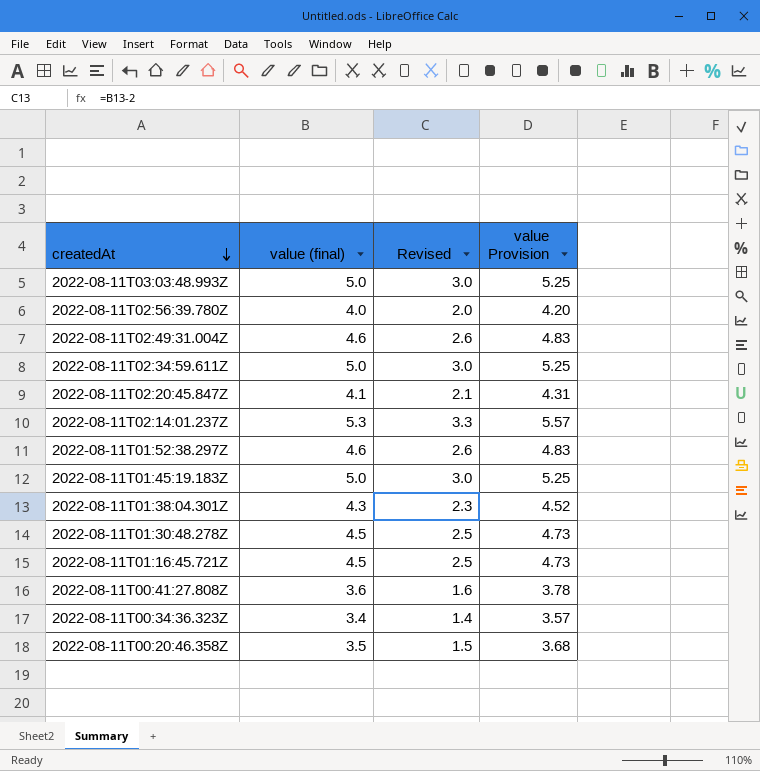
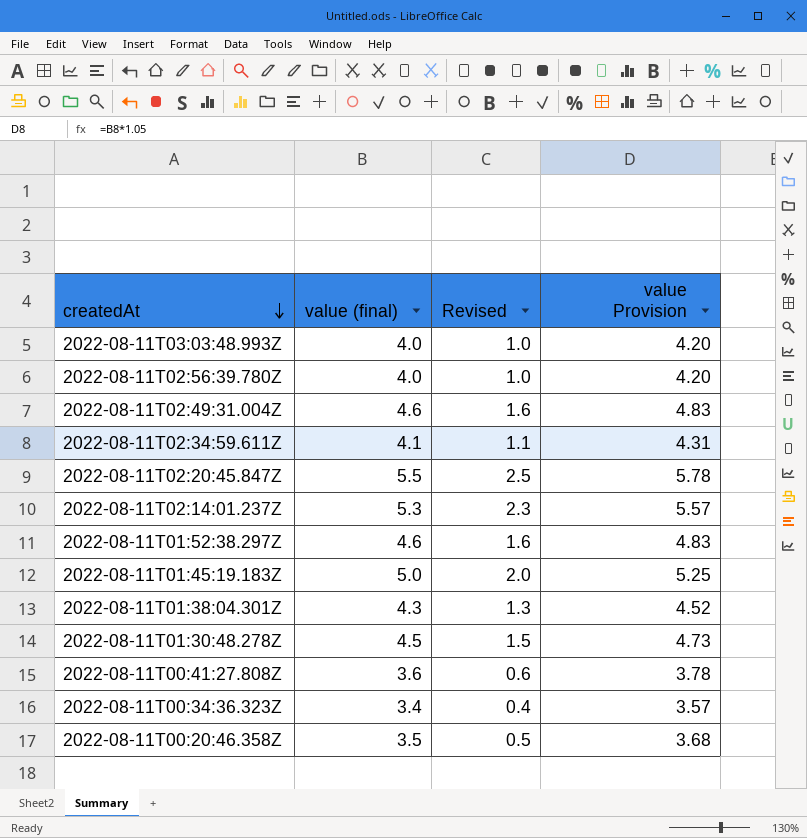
column Revised | formula: [value (final)] - 2 -> [value (final)] - 3
row 2022-08-11T01:16:45.721Z: 4.5 | 2.5 | 4.73 -> none
2022-08-11T03:03:48.993Z | value (final): 5.0 -> 4.0
2022-08-11T03:03:48.993Z | value Provision: 5.25 -> 4.20
2022-08-11T02:34:59.611Z | value (final): 5.0 -> 4.1
2022-08-11T02:34:59.611Z | value Provision: 5.25 -> 4.31
2022-08-11T02:20:45.847Z | value (final): 4.1 -> 5.5
2022-08-11T02:20:45.847Z | value Provision: 4.31 -> 5.78

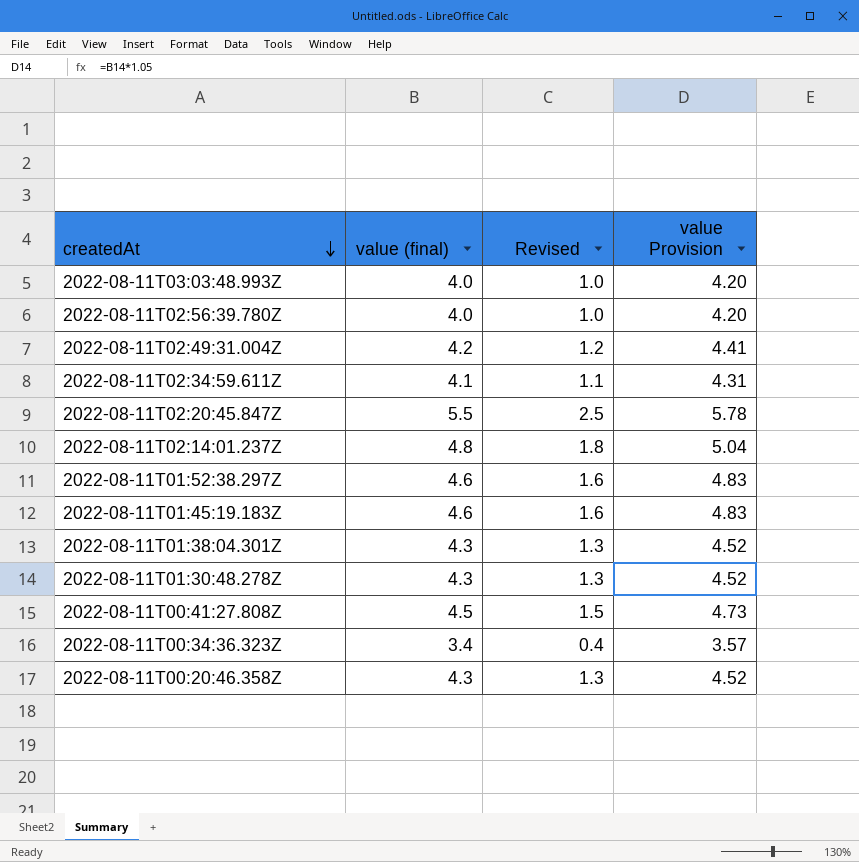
2022-08-11T02:49:31.004Z | value (final): 4.6 -> 4.2
2022-08-11T02:49:31.004Z | Revised: 1.6 -> 1.2
2022-08-11T02:49:31.004Z | value Provision: 4.83 -> 4.41
2022-08-11T02:14:01.237Z | value (final): 5.3 -> 4.8
2022-08-11T02:14:01.237Z | Revised: 2.3 -> 1.8
2022-08-11T02:14:01.237Z | value Provision: 5.57 -> 5.04
2022-08-11T01:45:19.183Z | value (final): 5.0 -> 4.6
2022-08-11T01:45:19.183Z | Revised: 2.0 -> 1.6
2022-08-11T01:45:19.183Z | value Provision: 5.25 -> 4.83
2022-08-11T01:30:48.278Z | value (final): 4.5 -> 4.3
2022-08-11T01:30:48.278Z | Revised: 1.5 -> 1.3
2022-08-11T01:30:48.278Z | value Provision: 4.73 -> 4.52
2022-08-11T00:41:27.808Z | value (final): 3.6 -> 4.5
2022-08-11T00:41:27.808Z | Revised: 0.6 -> 1.5
2022-08-11T00:41:27.808Z | value Provision: 3.78 -> 4.73
2022-08-11T00:20:46.358Z | value (final): 3.5 -> 4.3
2022-08-11T00:20:46.358Z | Revised: 0.5 -> 1.3
2022-08-11T00:20:46.358Z | value Provision: 3.68 -> 4.52

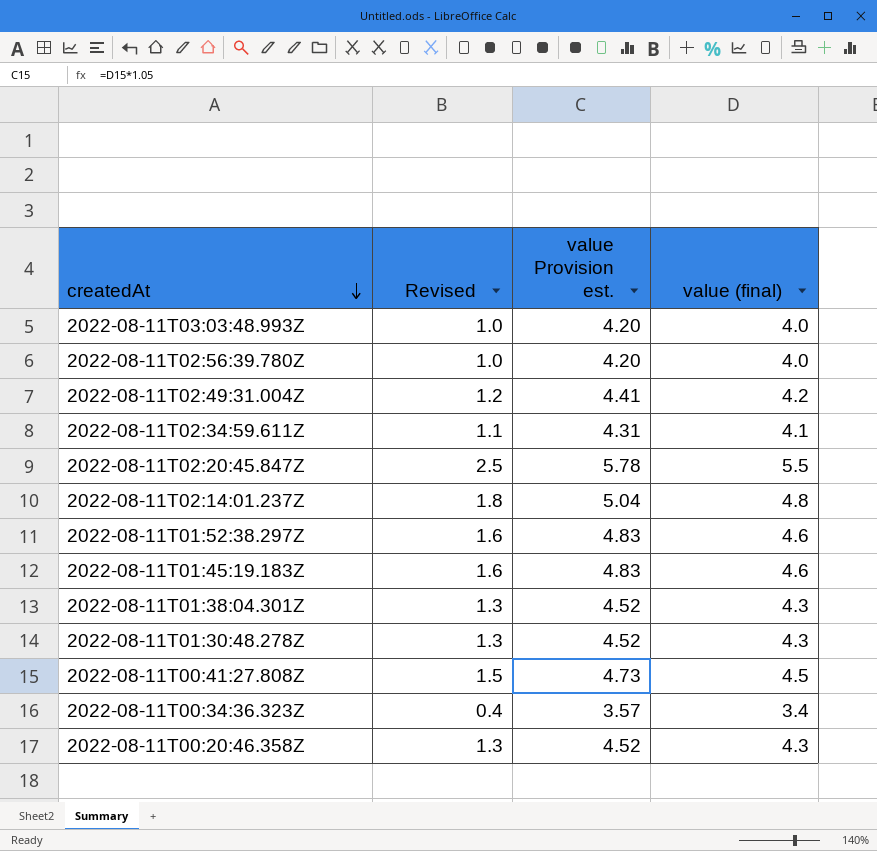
column name: value Provision -> value Provision est.
column value (final) | position: 2 -> 4

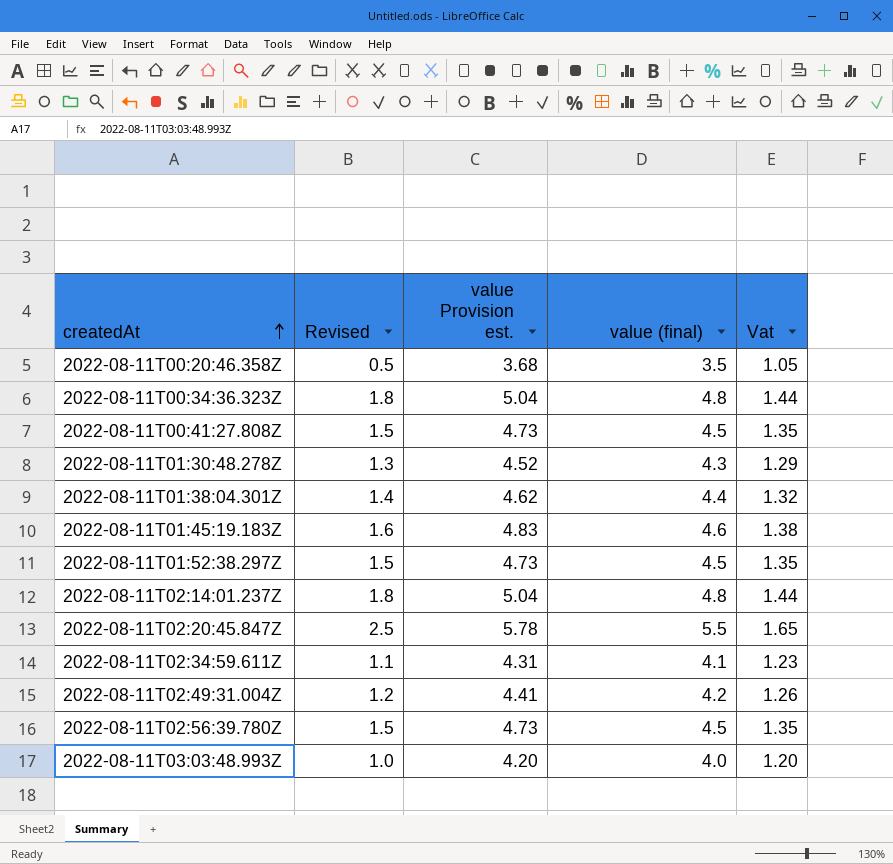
row order: createdAt descending -> createdAt ascending
column Vat | formula: none -> [value (final)] * 0.3
2022-08-11T00:20:46.358Z | Revised: 1.3 -> 0.5
2022-08-11T00:20:46.358Z | value Provision est.: 4.52 -> 3.68
2022-08-11T00:20:46.358Z | value (final): 4.3 -> 3.5
2022-08-11T00:34:36.323Z | Revised: 0.4 -> 1.8
2022-08-11T00:34:36.323Z | value Provision est.: 3.57 -> 5.04
2022-08-11T00:34:36.323Z | value (final): 3.4 -> 4.8
2022-08-11T01:38:04.301Z | Revised: 1.3 -> 1.4
2022-08-11T01:38:04.301Z | value Provision est.: 4.52 -> 4.62
2022-08-11T01:38:04.301Z | value (final): 4.3 -> 4.4
2022-08-11T01:52:38.297Z | Revised: 1.6 -> 1.5
2022-08-11T01:52:38.297Z | value Provision est.: 4.83 -> 4.73
2022-08-11T01:52:38.297Z | value (final): 4.6 -> 4.5
2022-08-11T02:56:39.780Z | Revised: 1.0 -> 1.5
2022-08-11T02:56:39.780Z | value Provision est.: 4.20 -> 4.73
2022-08-11T02:56:39.780Z | value (final): 4.0 -> 4.5

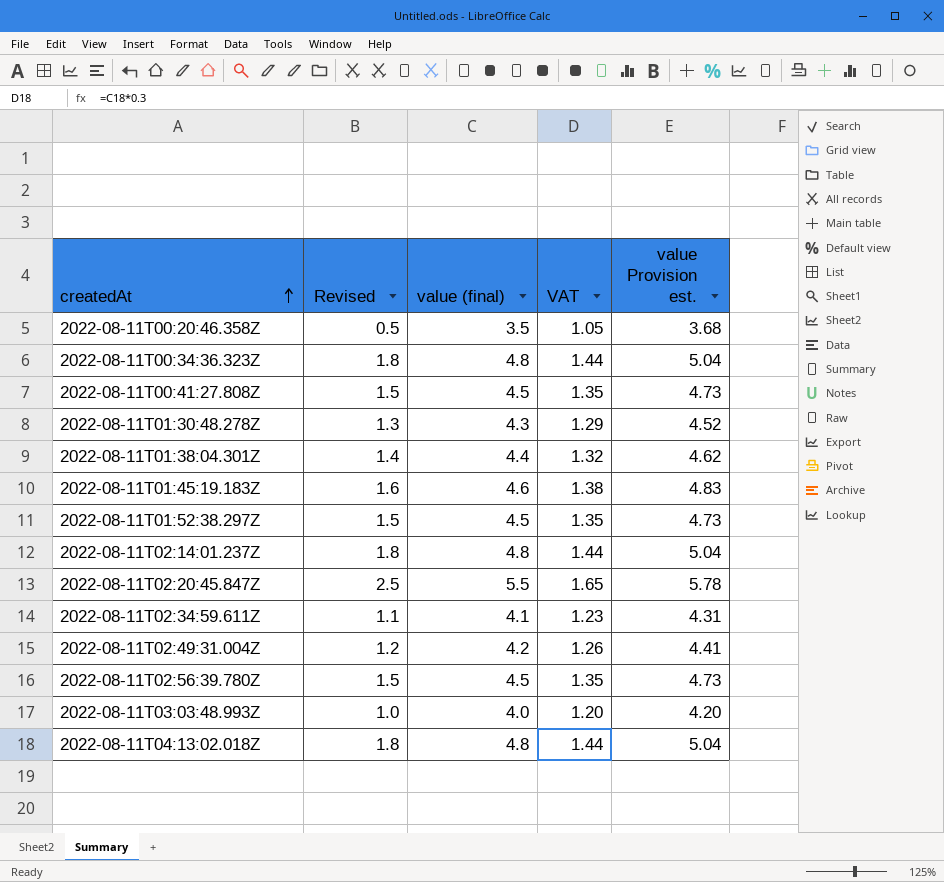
column name: Vat -> VAT
column value Provision est. | position: 3 -> 5
row 2022-08-11T04:13:02.018Z: none -> 1.8 | 4.8 | 1.44 | 5.04

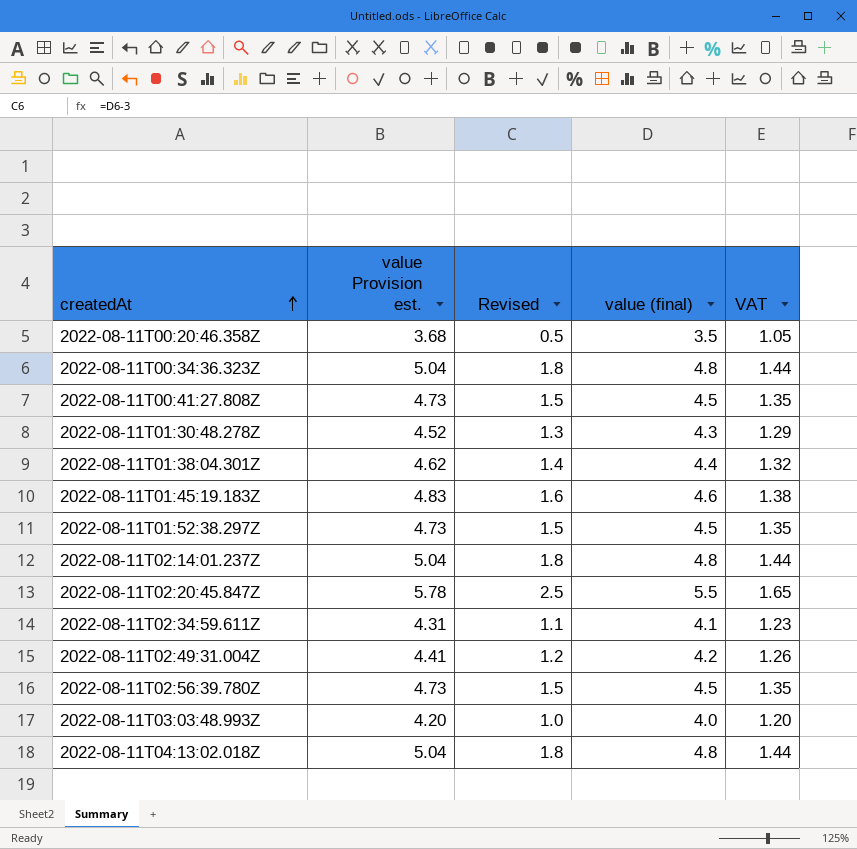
column value Provision est. | position: 5 -> 2

